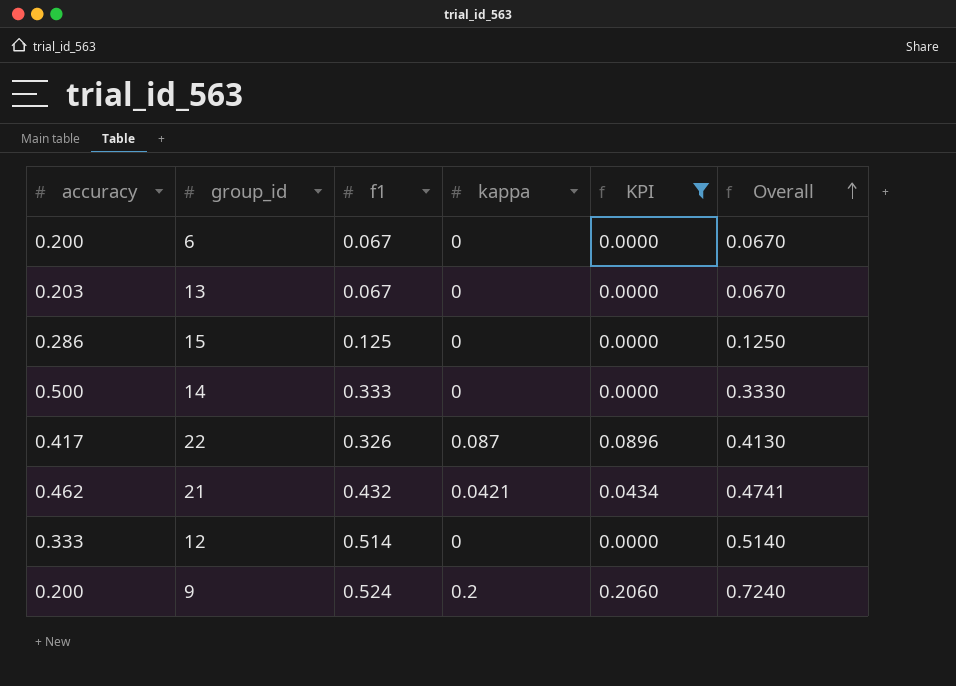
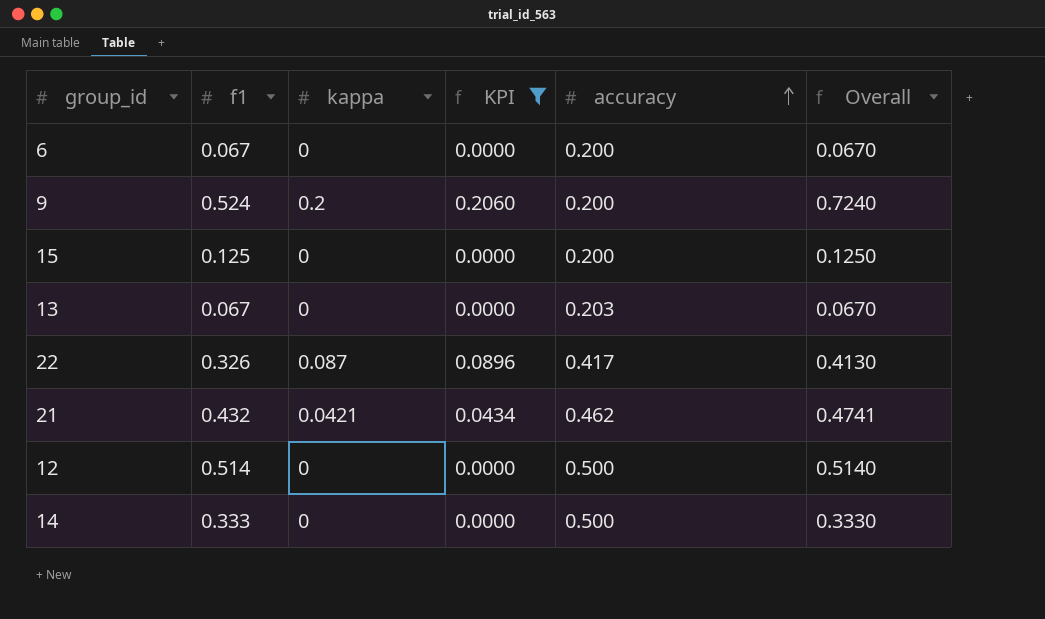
row order: Overall ascending -> accuracy ascending
column accuracy | position: 1 -> 5
15 | accuracy: 0.286 -> 0.200
12 | accuracy: 0.333 -> 0.500

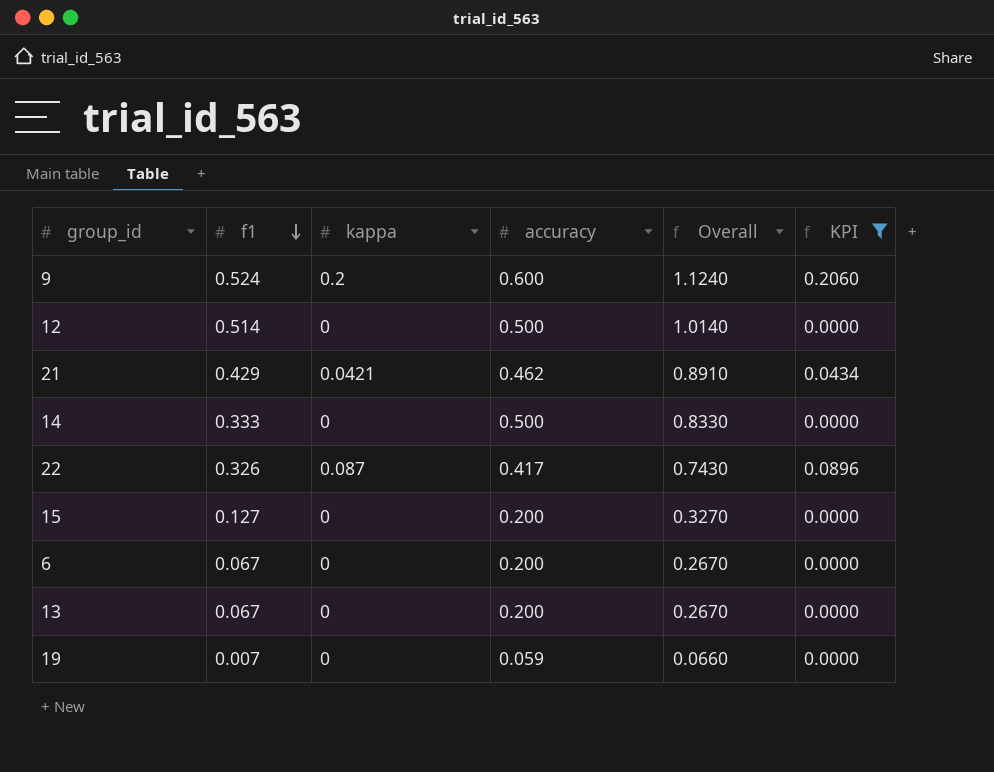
row order: accuracy ascending -> f1 descending
column Overall | formula: [f1] + [kappa] -> [f1] + [accuracy]
column KPI | position: 4 -> 6
9 | accuracy: 0.200 -> 0.600
21 | f1: 0.432 -> 0.429
15 | f1: 0.125 -> 0.127
13 | accuracy: 0.203 -> 0.200
row 19: none -> 0.007 | 0 | 0.059 | 0.0660 | 0.0000

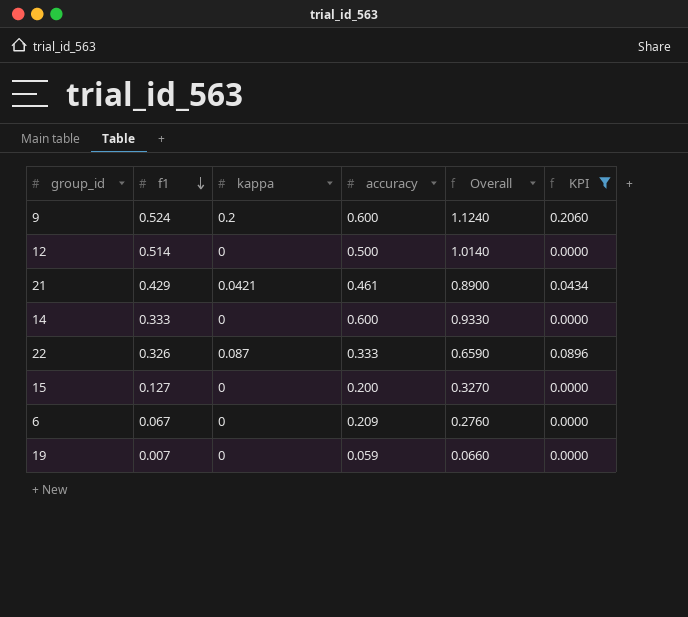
row 13: 0.067 | 0 | 0.200 | 0.2670 | 0.0000 -> none
21 | accuracy: 0.462 -> 0.461
21 | Overall: 0.8910 -> 0.8900
14 | accuracy: 0.500 -> 0.600
14 | Overall: 0.8330 -> 0.9330
22 | accuracy: 0.417 -> 0.333
22 | Overall: 0.7430 -> 0.6590
6 | accuracy: 0.200 -> 0.209
6 | Overall: 0.2670 -> 0.2760

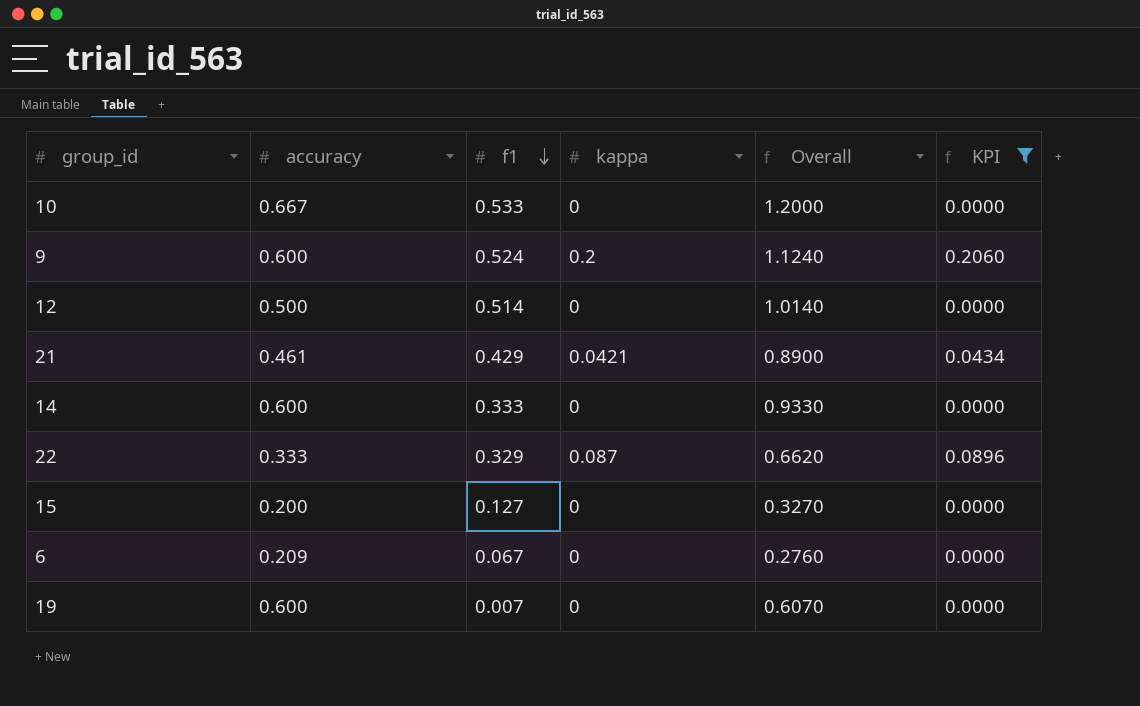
column accuracy | position: 4 -> 2
row 10: none -> 0.667 | 0.533 | 0 | 1.2000 | 0.0000
22 | f1: 0.326 -> 0.329
22 | Overall: 0.6590 -> 0.6620
19 | accuracy: 0.059 -> 0.600
19 | Overall: 0.0660 -> 0.6070

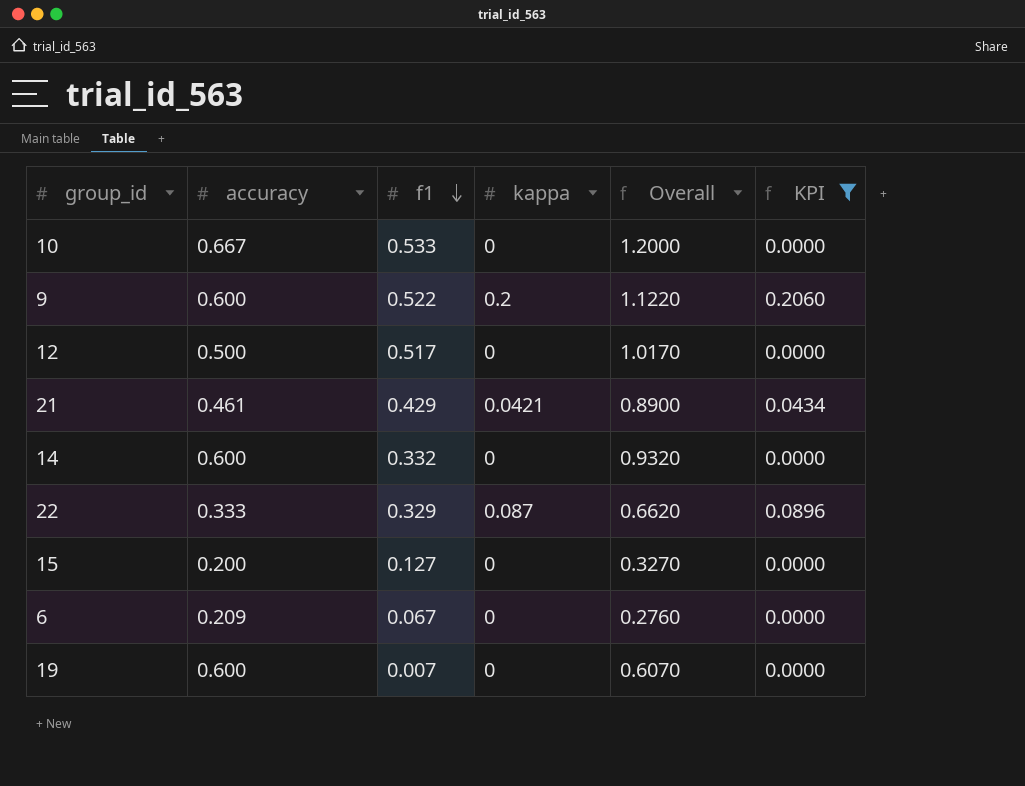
9 | f1: 0.524 -> 0.522
9 | Overall: 1.1240 -> 1.1220
12 | f1: 0.514 -> 0.517
12 | Overall: 1.0140 -> 1.0170
14 | f1: 0.333 -> 0.332
14 | Overall: 0.9330 -> 0.9320

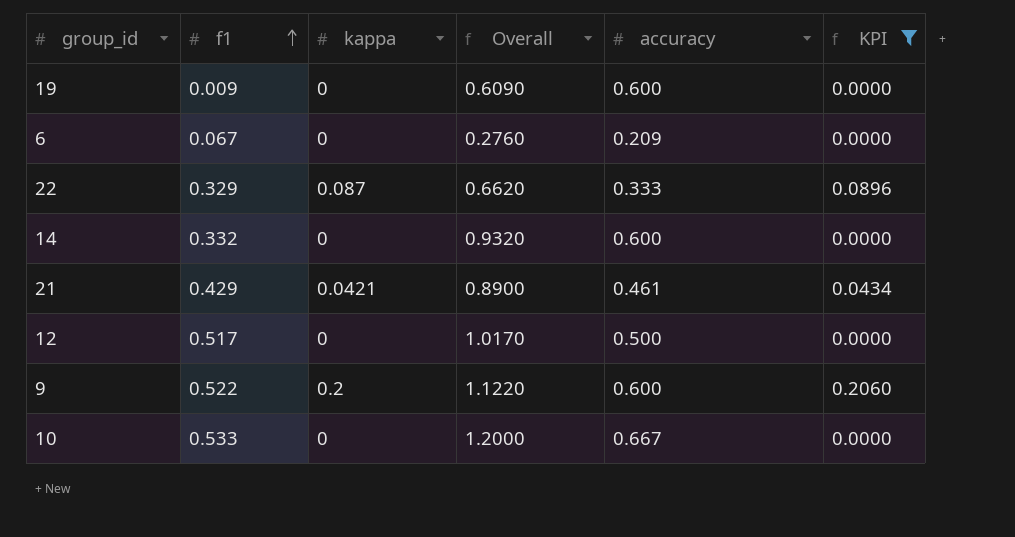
row order: f1 descending -> f1 ascending
column accuracy | position: 2 -> 5
row 15: 0.200 | 0.127 | 0 | 0.3270 | 0.0000 -> none
19 | f1: 0.007 -> 0.009
19 | Overall: 0.6070 -> 0.6090

